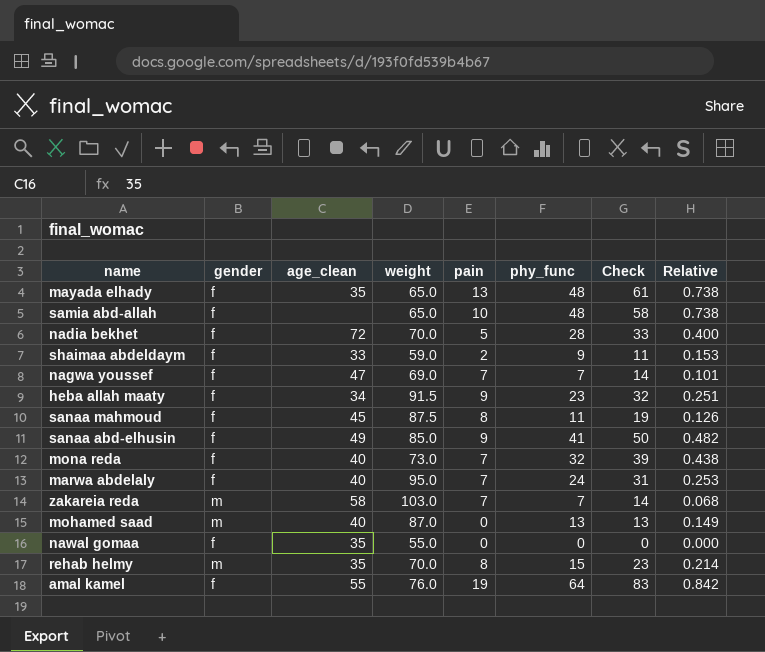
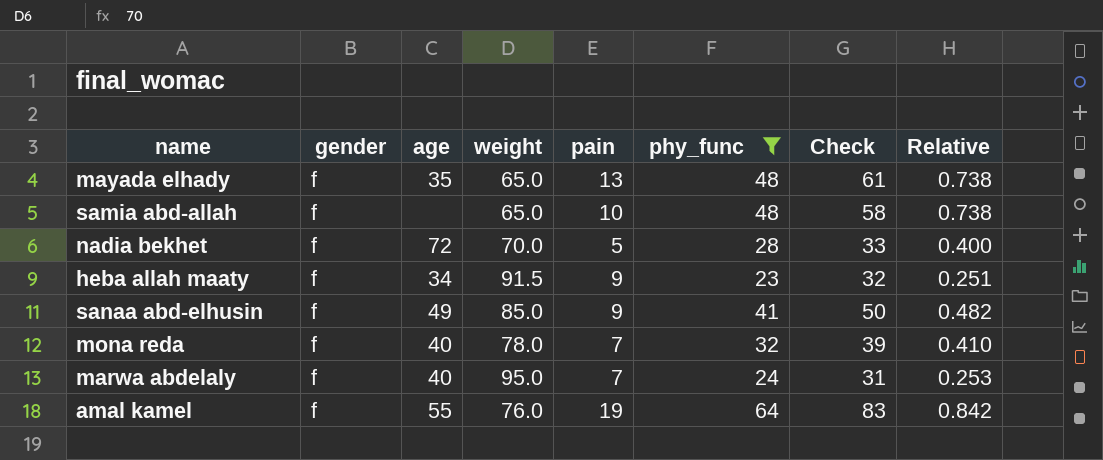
filter: none -> phy_func >= 23
column name: age_clean -> age
mona reda | weight: 73.0 -> 78.0
mona reda | Relative: 0.438 -> 0.410

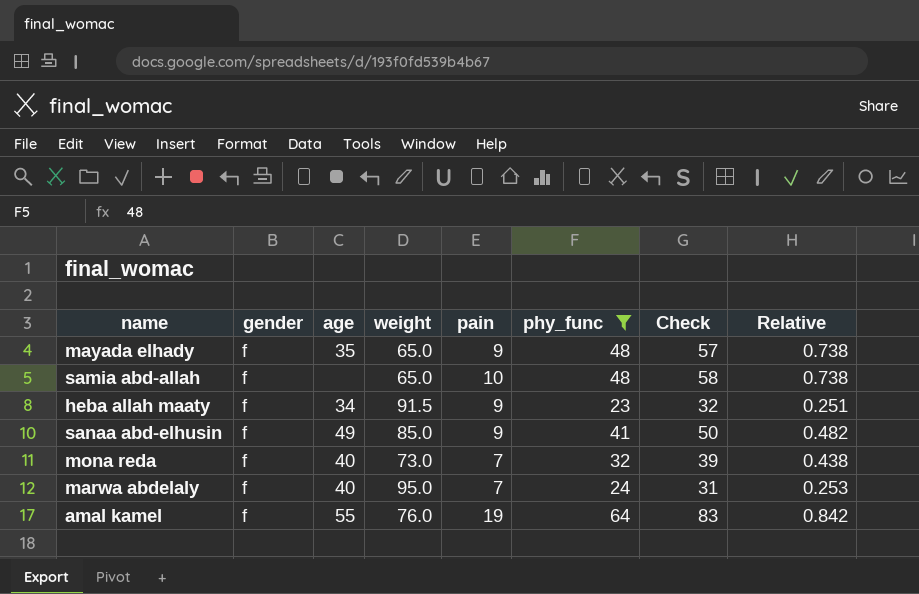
row nadia bekhet: f | 72 | 70.0 | 5 | 28 | 33 | 0.400 -> none
mayada elhady | pain: 13 -> 9
mayada elhady | Check: 61 -> 57
mona reda | weight: 78.0 -> 73.0
mona reda | Relative: 0.410 -> 0.438

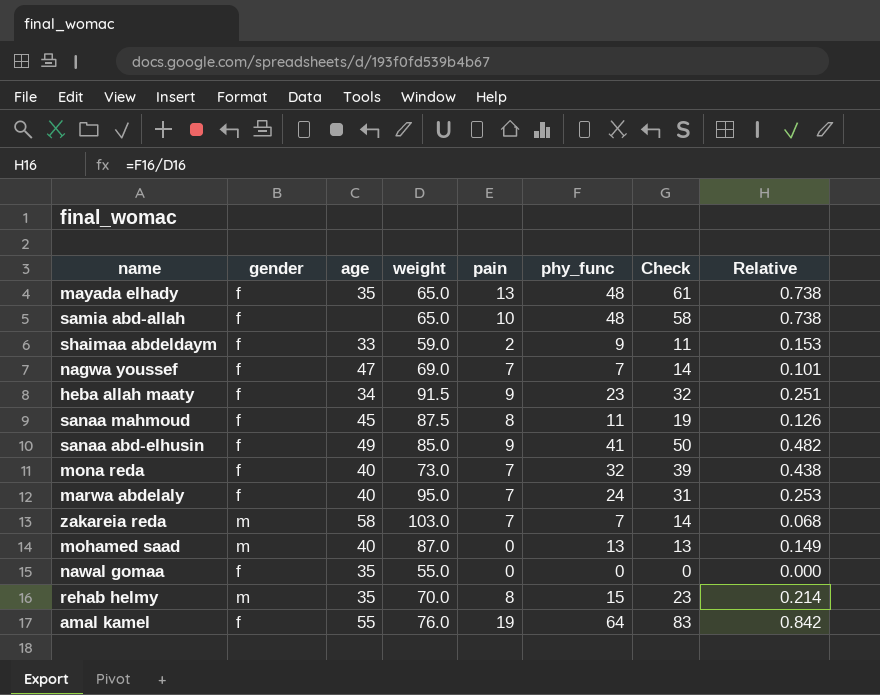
filter: phy_func >= 23 -> none
mayada elhady | pain: 9 -> 13
mayada elhady | Check: 57 -> 61

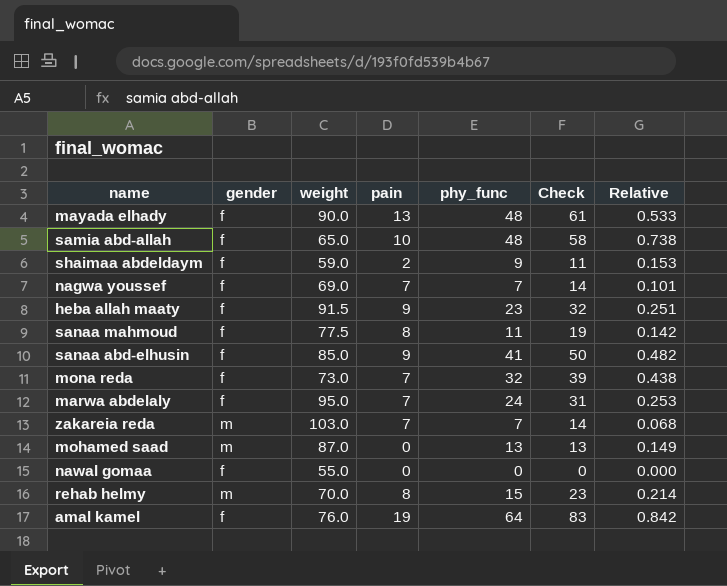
column age | position: 3 -> none
mayada elhady | weight: 65.0 -> 90.0
mayada elhady | Relative: 0.738 -> 0.533
sanaa mahmoud | weight: 87.5 -> 77.5
sanaa mahmoud | Relative: 0.126 -> 0.142

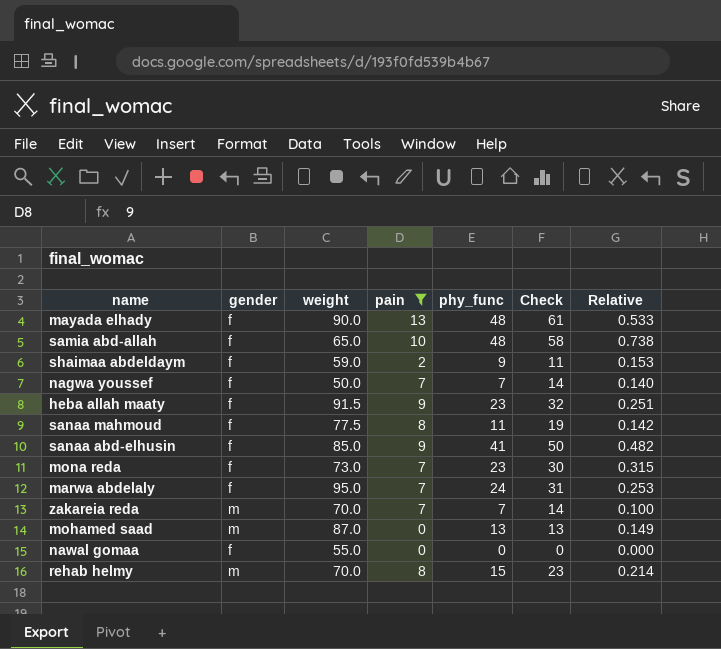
filter: none -> pain != 19
nagwa youssef | weight: 69.0 -> 50.0
nagwa youssef | Relative: 0.101 -> 0.140
mona reda | phy_func: 32 -> 23
mona reda | Check: 39 -> 30
mona reda | Relative: 0.438 -> 0.315
zakareia reda | weight: 103.0 -> 70.0
zakareia reda | Relative: 0.068 -> 0.100

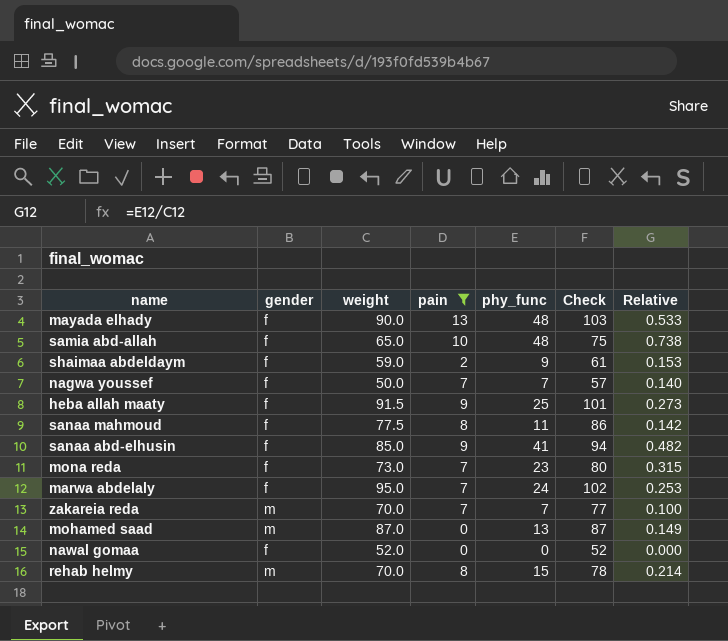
column Check | formula: [pain] + [phy_func] -> [weight] + [pain]
heba allah maaty | phy_func: 23 -> 25
heba allah maaty | Relative: 0.251 -> 0.273
nawal gomaa | weight: 55.0 -> 52.0

